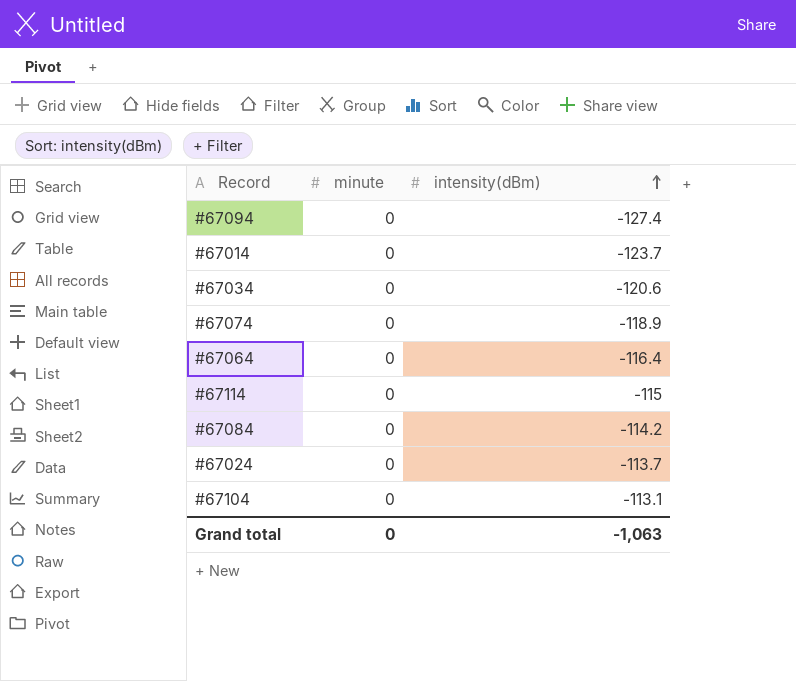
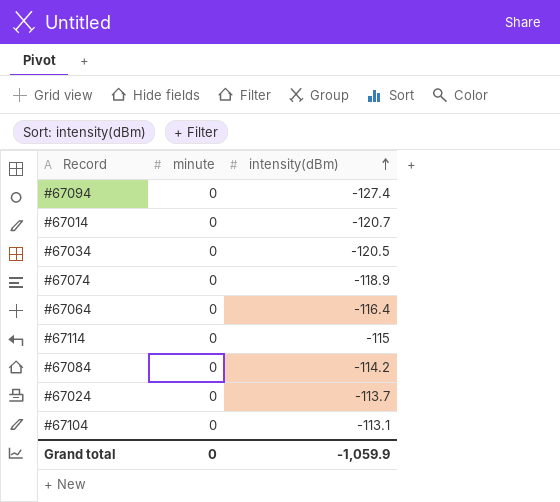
#67014 | intensity(dBm): -123.7 -> -120.7
#67034 | intensity(dBm): -120.6 -> -120.5
Grand total | intensity(dBm): -1,063 -> -1,059.9

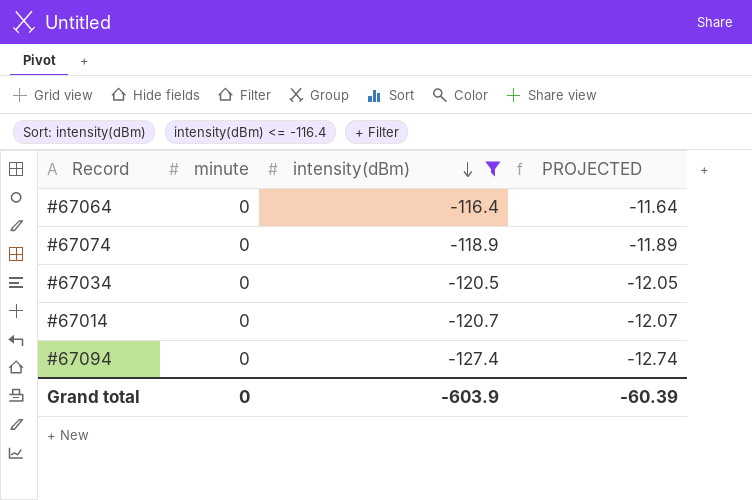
filter: none -> intensity(dBm) <= -116.4
row order: intensity(dBm) ascending -> intensity(dBm) descending
column PROJECTED | formula: none -> [intensity(dBm)] * 0.1
Grand total | intensity(dBm): -1,059.9 -> -603.9

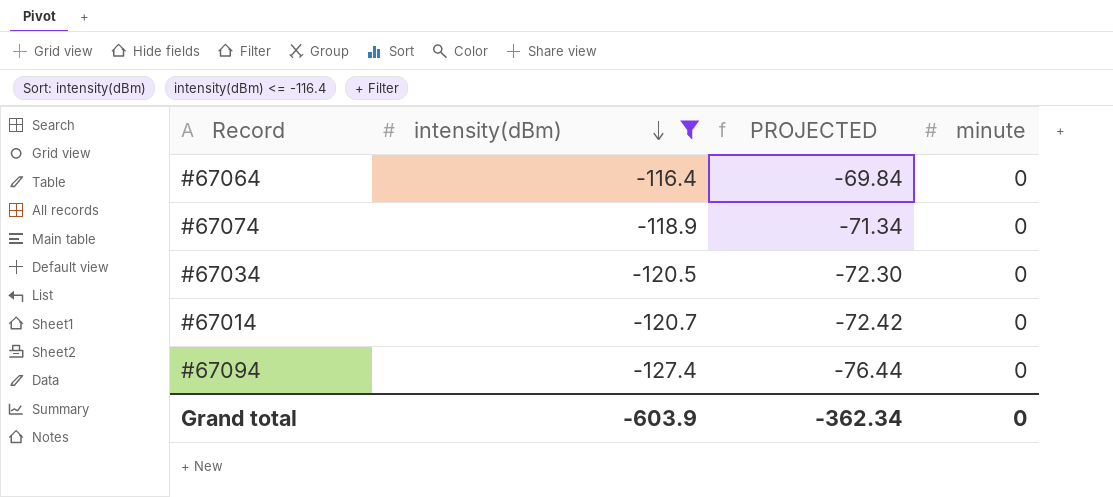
column PROJECTED | formula: [intensity(dBm)] * 0.1 -> [intensity(dBm)] * 0.6
column minute | position: 2 -> 4
Grand total | PROJECTED: -60.39 -> -362.34

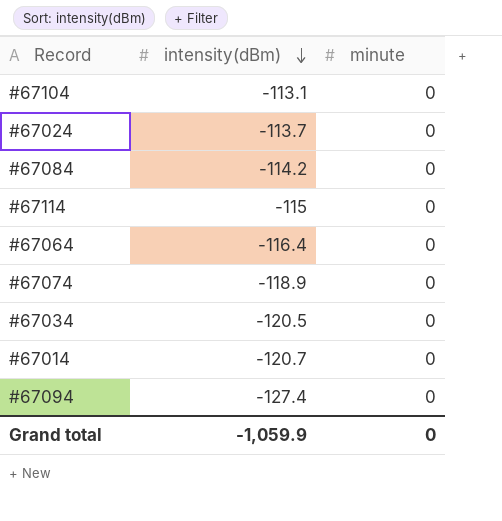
filter: intensity(dBm) <= -116.4 -> none
column PROJECTED | formula: [intensity(dBm)] * 0.6 -> none
Grand total | intensity(dBm): -603.9 -> -1,059.9

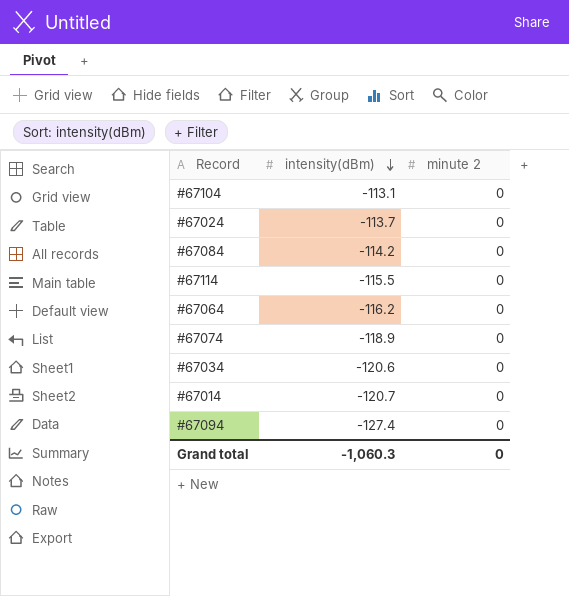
column name: minute -> minute 2
#67114 | intensity(dBm): -115 -> -115.5
#67064 | intensity(dBm): -116.4 -> -116.2
#67034 | intensity(dBm): -120.5 -> -120.6
Grand total | intensity(dBm): -1,059.9 -> -1,060.3

